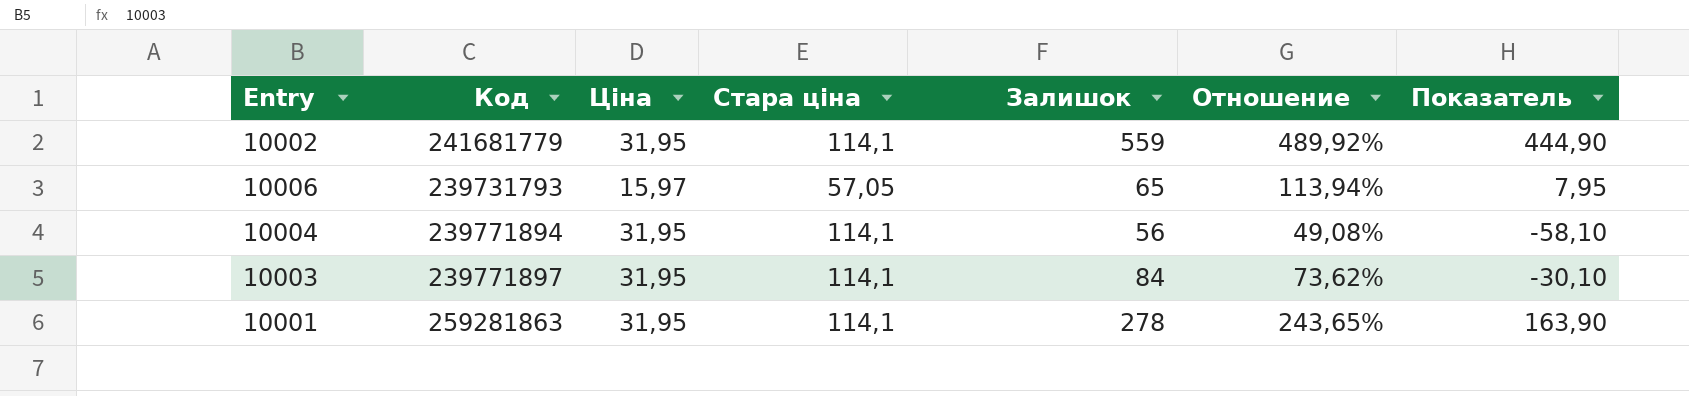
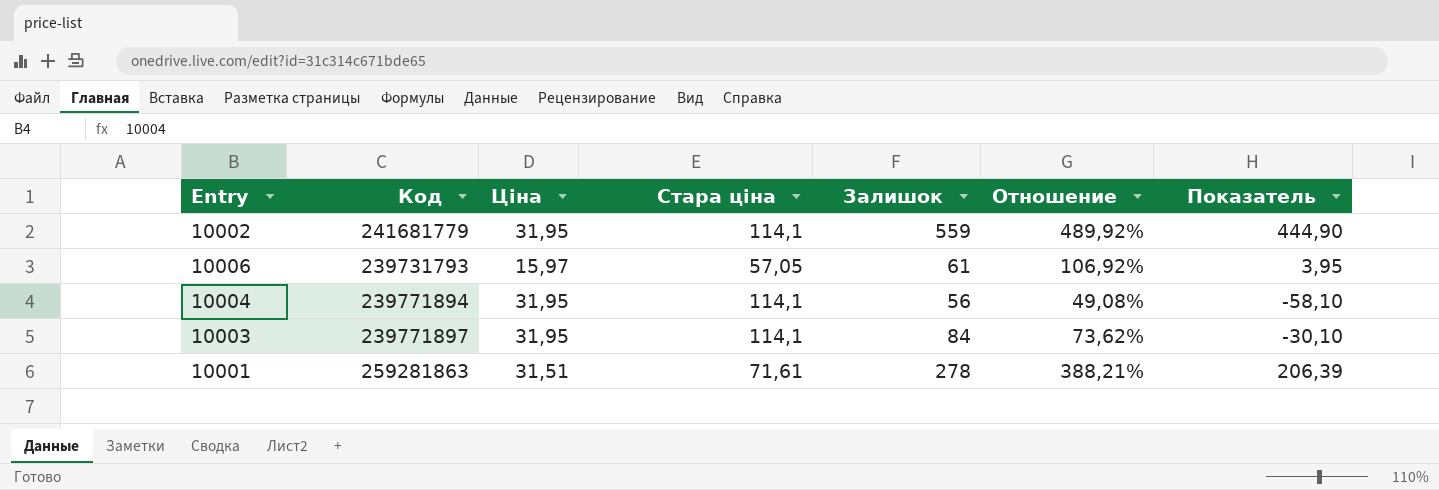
10006 | Залишок: 65 -> 61
10006 | Отношение: 113,94% -> 106,92%
10006 | Показатель: 7,95 -> 3,95
10001 | Ціна: 31,95 -> 31,51
10001 | Стара ціна: 114,1 -> 71,61
10001 | Отношение: 243,65% -> 388,21%
10001 | Показатель: 163,90 -> 206,39

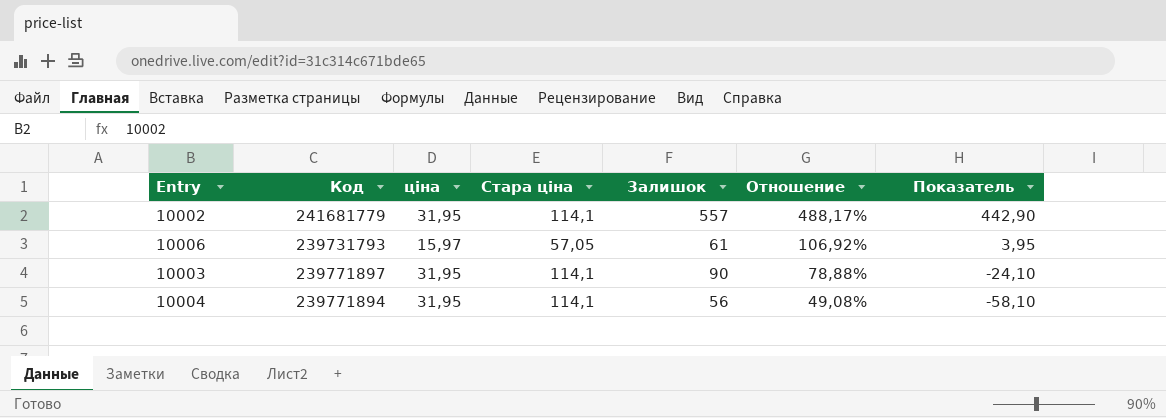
row order: none -> Отношение descending
column name: Ціна -> ціна
row 10001: 259281863 | 31,51 | 71,61 | 278 | 388,21% | 206,39 -> none
10002 | Залишок: 559 -> 557
10002 | Отношение: 489,92% -> 488,17%
10002 | Показатель: 444,90 -> 442,90
10003 | Залишок: 84 -> 90
10003 | Отношение: 73,62% -> 78,88%
10003 | Показатель: -30,10 -> -24,10

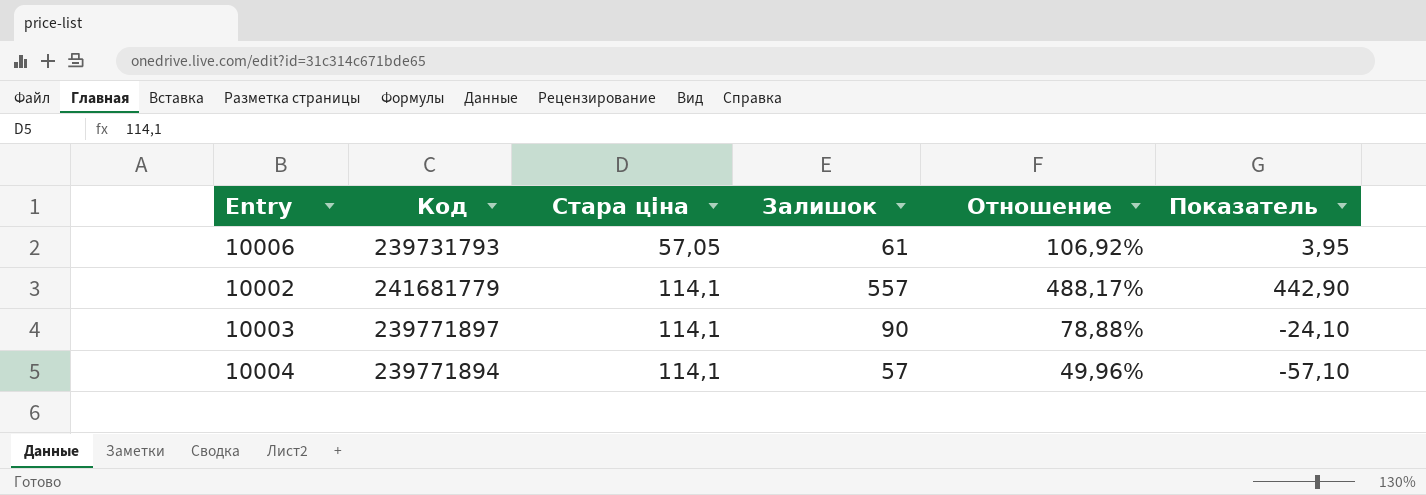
row order: Отношение descending -> Стара ціна ascending
column ціна | position: 3 -> none
10004 | Залишок: 56 -> 57
10004 | Отношение: 49,08% -> 49,96%
10004 | Показатель: -58,10 -> -57,10

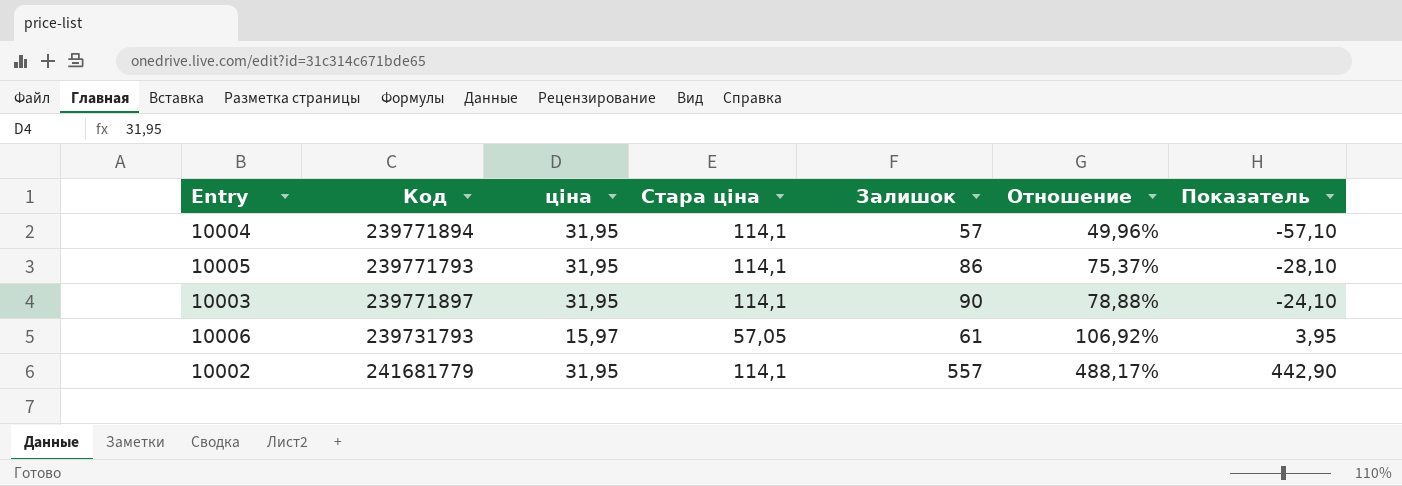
row order: Стара ціна ascending -> Отношение ascending
column ціна | position: none -> 3
row 10005: none -> 239771793 | 31,95 | 114,1 | 86 | 75,37% | -28,10

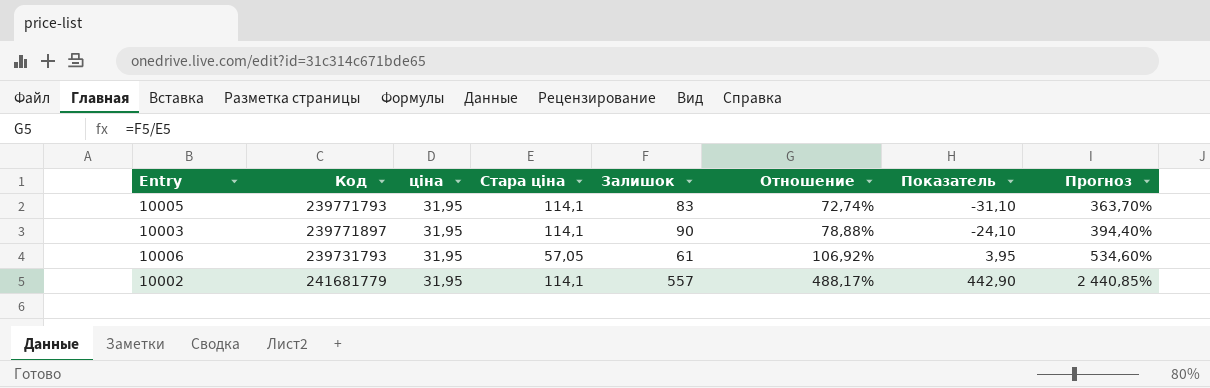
column Прогноз | formula: none -> [Отношение] * 5
row 10004: 239771894 | 31,95 | 114,1 | 57 | 49,96% | -57,10 -> none
10005 | Залишок: 86 -> 83
10005 | Отношение: 75,37% -> 72,74%
10005 | Показатель: -28,10 -> -31,10
10006 | ціна: 15,97 -> 31,95

